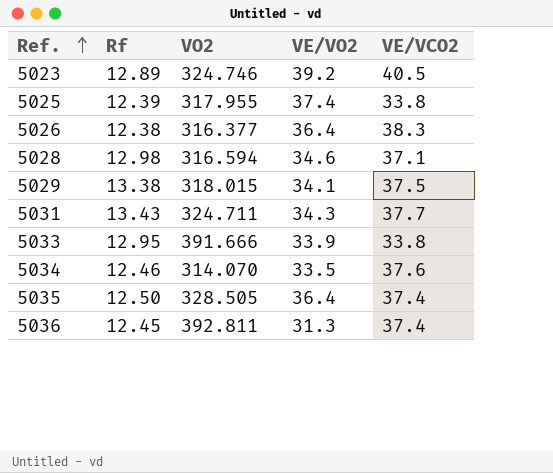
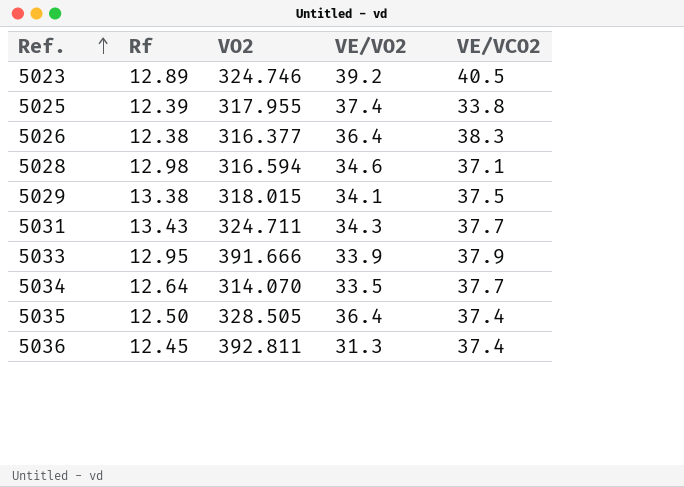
5033 | VE/VCO2: 33.8 -> 37.9
5034 | Rf: 12.46 -> 12.64
5034 | VE/VCO2: 37.6 -> 37.7

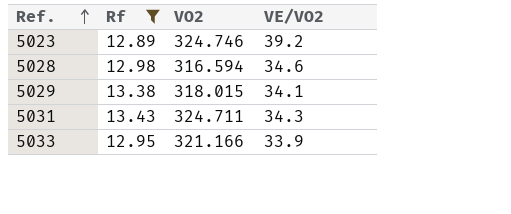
filter: none -> Rf >= 12.89
column VE/VCO2 | position: 5 -> none
5033 | VO2: 391.666 -> 321.166

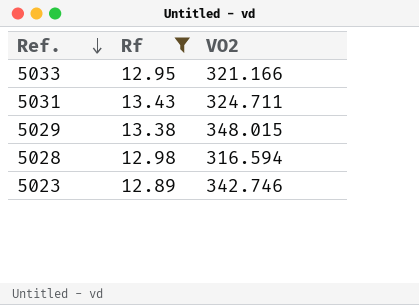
row order: Ref. ascending -> Ref. descending
column VE/VO2 | position: 4 -> none
5029 | VO2: 318.015 -> 348.015
5023 | VO2: 324.746 -> 342.746

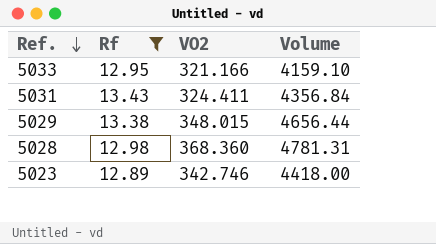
column Volume | formula: none -> [Rf] * [VO2]
5031 | VO2: 324.711 -> 324.411
5028 | VO2: 316.594 -> 368.360

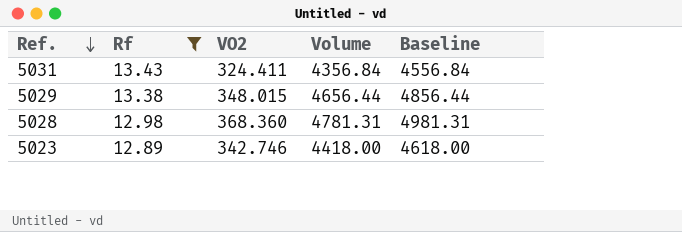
column Baseline | formula: none -> [Volume] + 200
row 5033: 12.95 | 321.166 | 4159.10 -> none

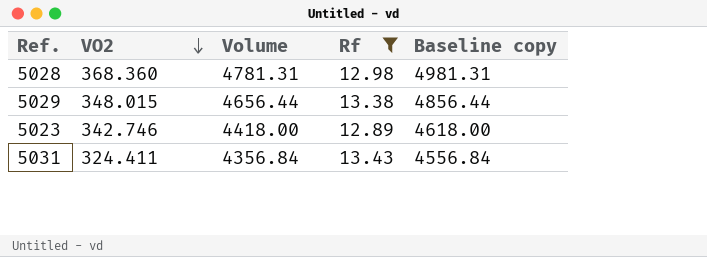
row order: Ref. descending -> VO2 descending
column Rf | position: 2 -> 4
column name: Baseline -> Baseline copy

